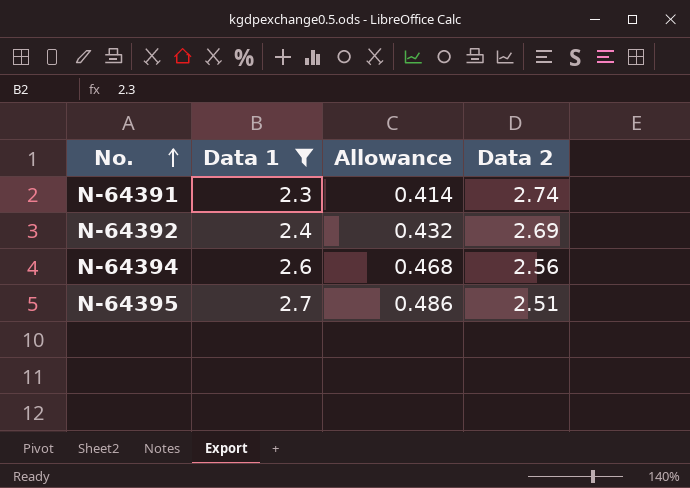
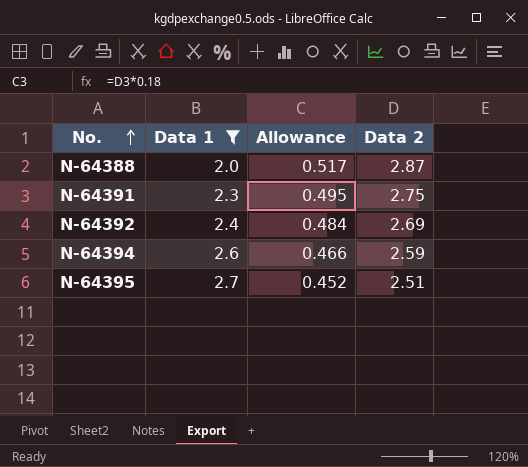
column Allowance | formula: [Data 1] * 0.18 -> [Data 2] * 0.18
row N-64388: none -> 2.0 | 0.517 | 2.87
N-64391 | Data 2: 2.74 -> 2.75
N-64394 | Data 2: 2.56 -> 2.59

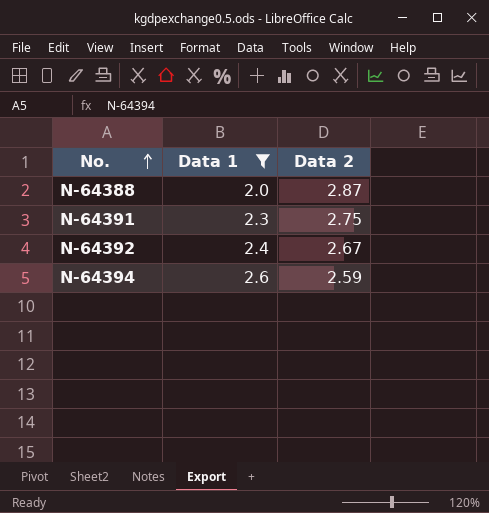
column Allowance | formula: [Data 2] * 0.18 -> none
row N-64395: 2.7 | 0.452 | 2.51 -> none
N-64392 | Data 2: 2.69 -> 2.67

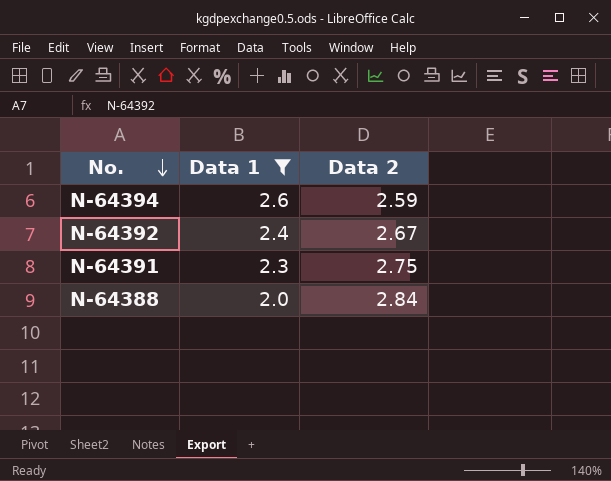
row order: No. ascending -> No. descending
N-64388 | Data 2: 2.87 -> 2.84

